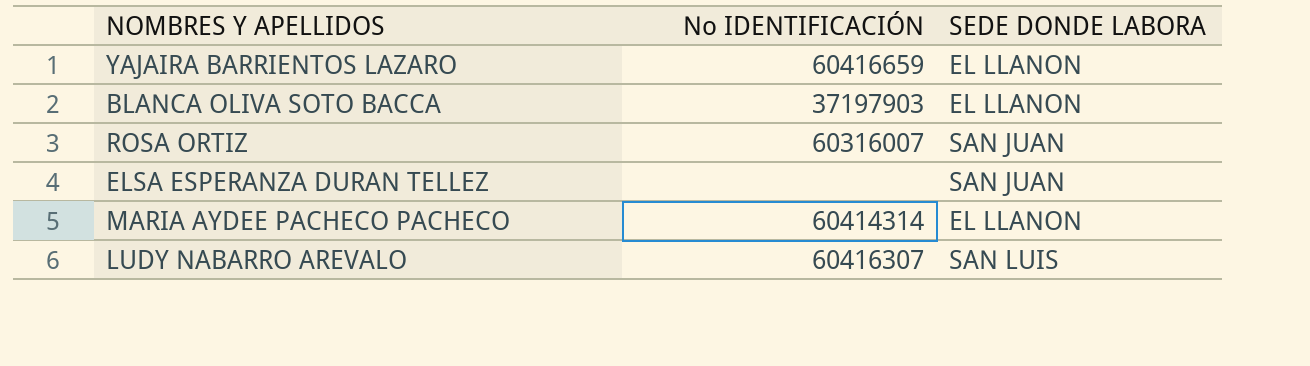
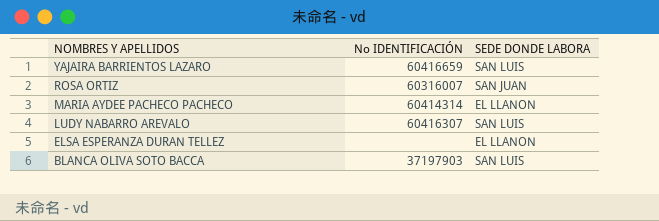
row order: none -> NOMBRES Y APELLIDOS descending
YAJAIRA BARRIENTOS LAZARO | SEDE DONDE LABORA: EL LLANON -> SAN LUIS
ELSA ESPERANZA DURAN TELLEZ | SEDE DONDE LABORA: SAN JUAN -> EL LLANON
BLANCA OLIVA SOTO BACCA | SEDE DONDE LABORA: EL LLANON -> SAN LUIS

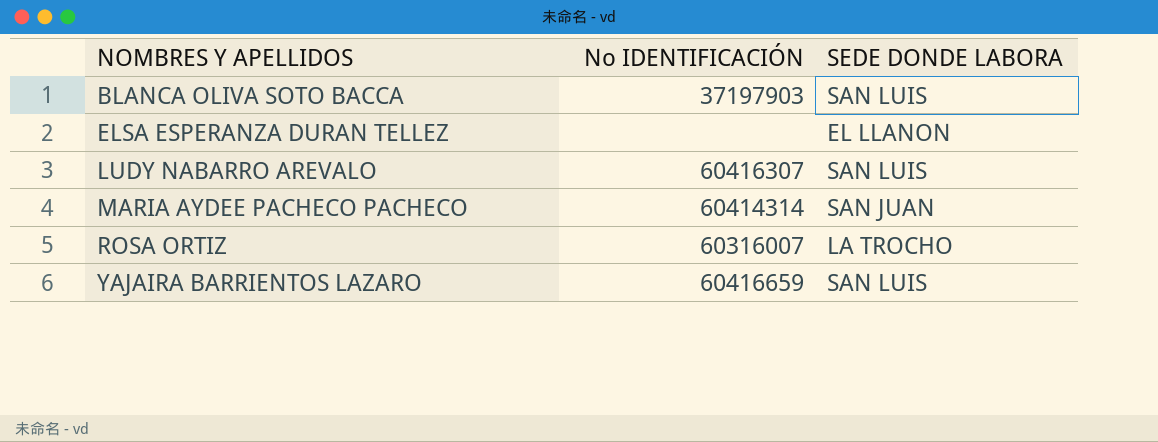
row order: NOMBRES Y APELLIDOS descending -> NOMBRES Y APELLIDOS ascending
MARIA AYDEE PACHECO PACHECO | SEDE DONDE LABORA: EL LLANON -> SAN JUAN
ROSA ORTIZ | SEDE DONDE LABORA: SAN JUAN -> LA TROCHO

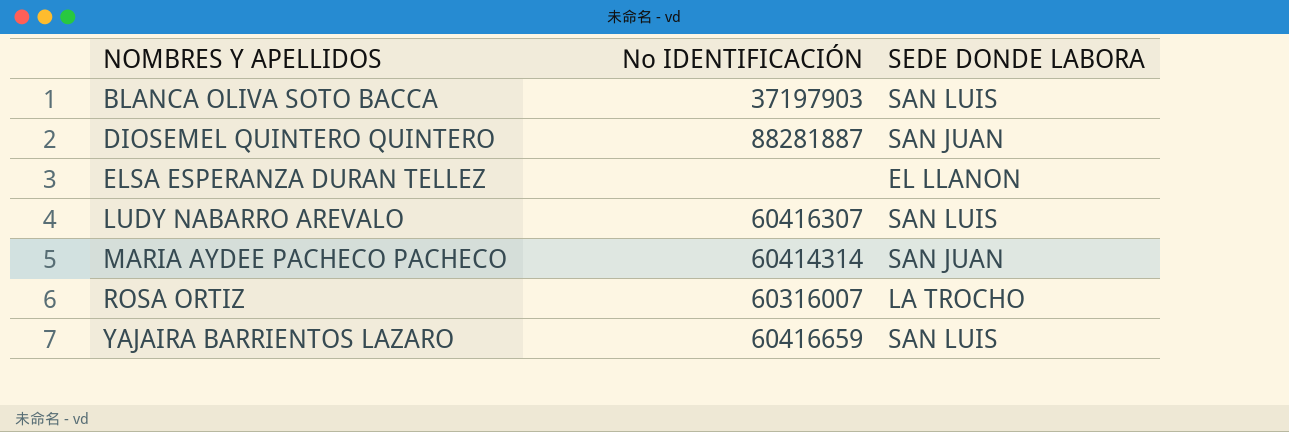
row DIOSEMEL QUINTERO QUINTERO: none -> 88281887 | SAN JUAN

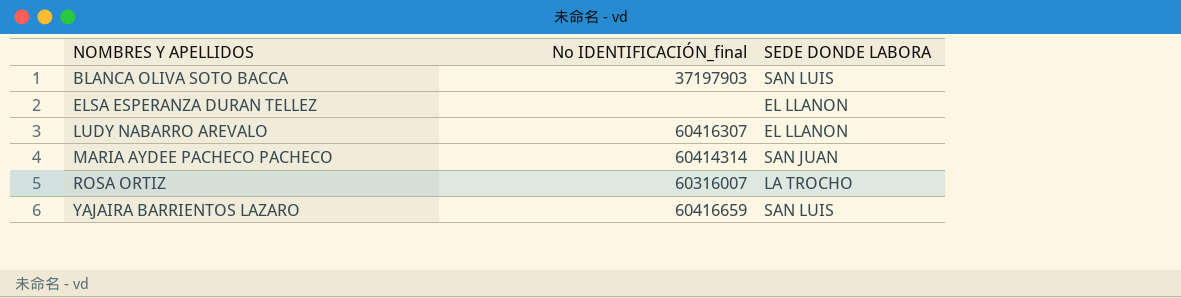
column name: No IDENTIFICACIÓN -> No IDENTIFICACIÓN_final
row DIOSEMEL QUINTERO QUINTERO: 88281887 | SAN JUAN -> none
LUDY NABARRO AREVALO | SEDE DONDE LABORA: SAN LUIS -> EL LLANON

